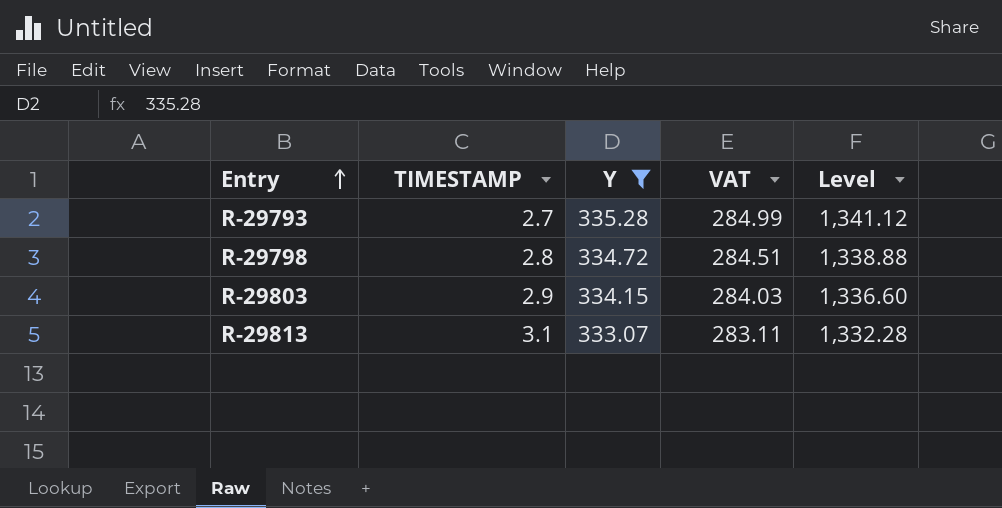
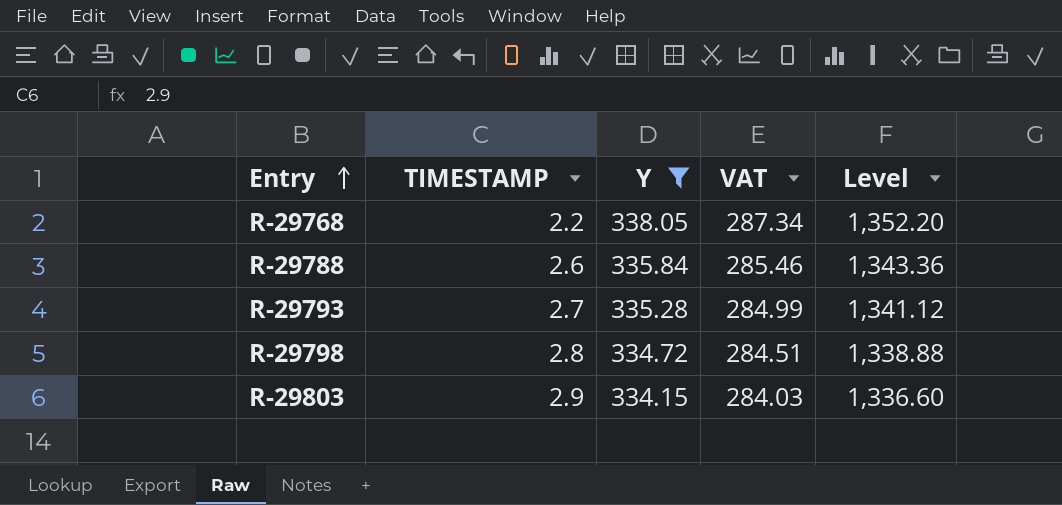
row R-29813: 3.1 | 333.07 | 283.11 | 1,332.28 -> none
row R-29768: none -> 2.2 | 338.05 | 287.34 | 1,352.20
row R-29788: none -> 2.6 | 335.84 | 285.46 | 1,343.36

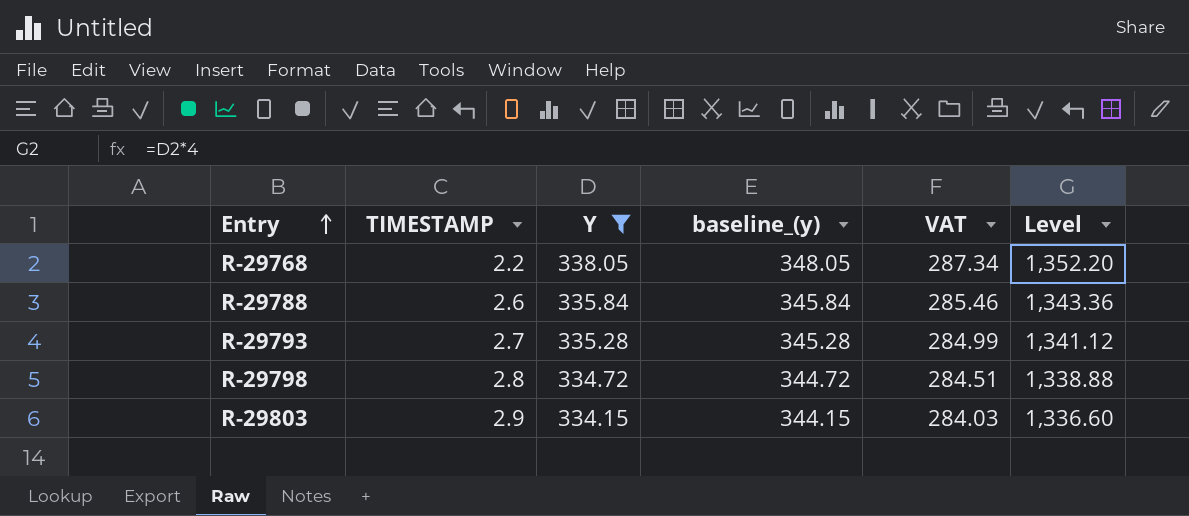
column baseline_(y) | formula: none -> [Y] + 10

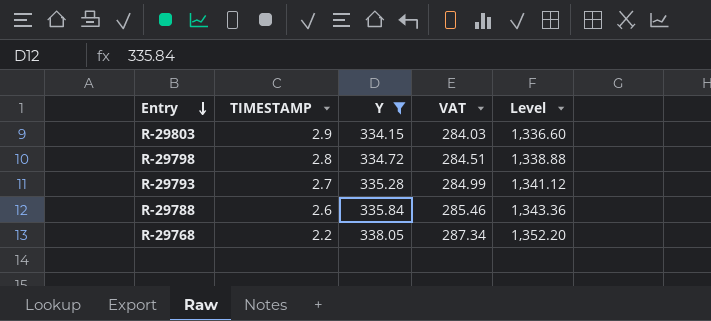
row order: Entry ascending -> Entry descending
column baseline_(y) | formula: [Y] + 10 -> none

